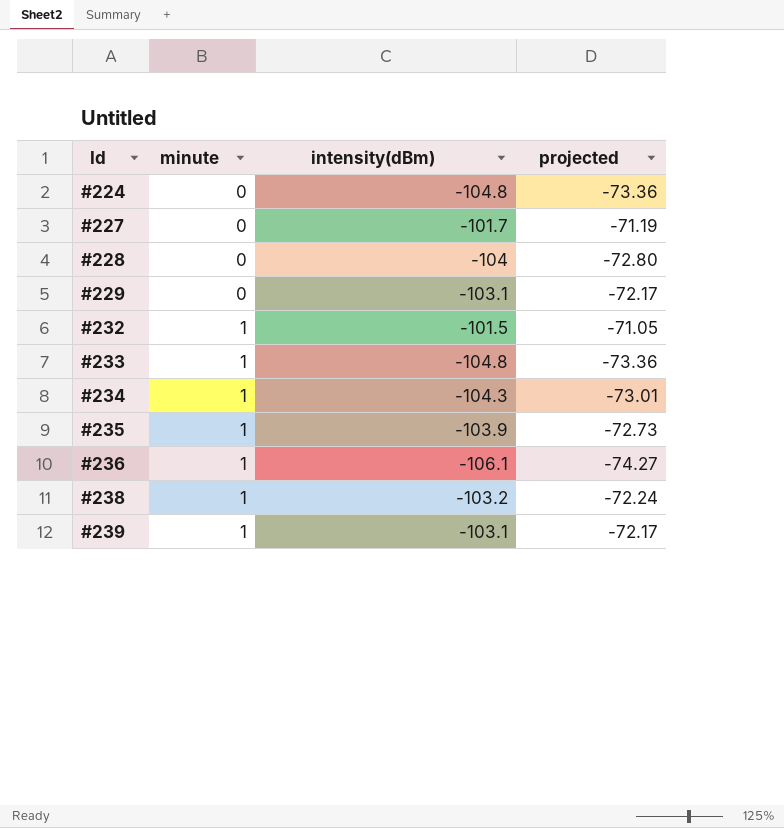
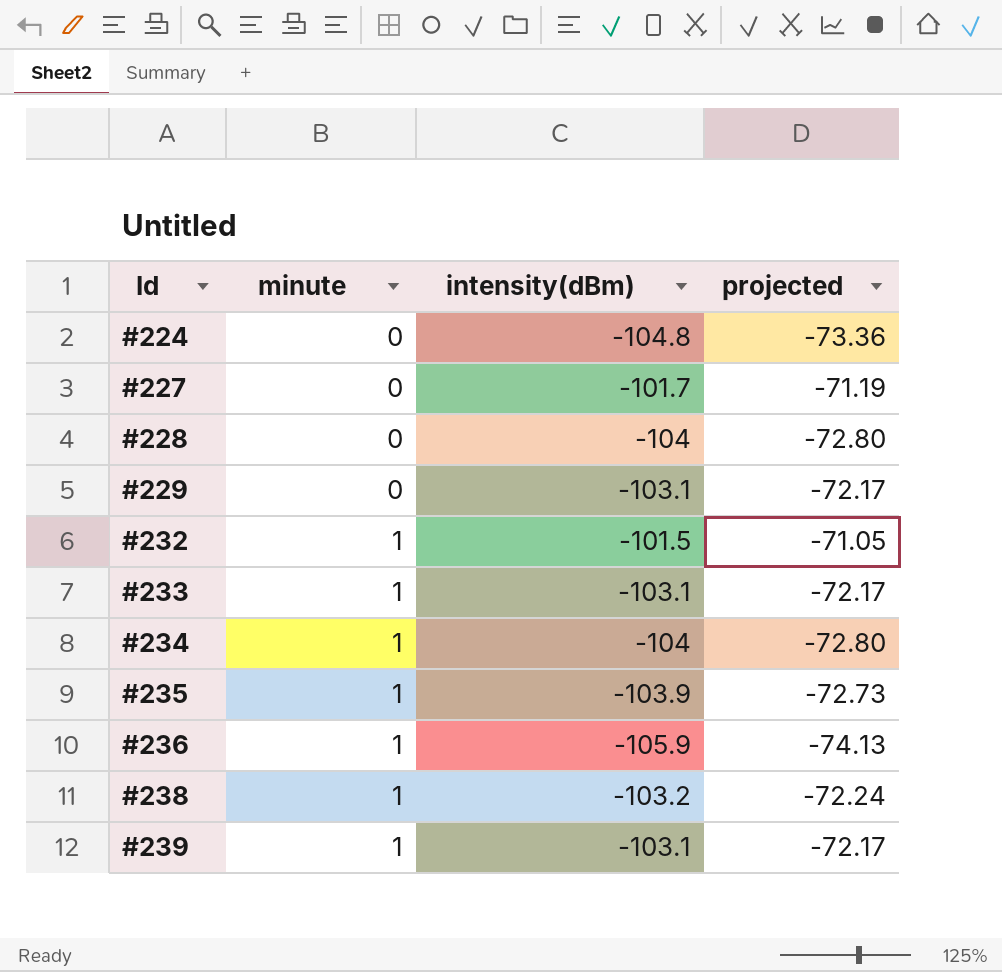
#233 | intensity(dBm): -104.8 -> -103.1
#233 | projected: -73.36 -> -72.17
#234 | intensity(dBm): -104.3 -> -104
#234 | projected: -73.01 -> -72.80
#236 | intensity(dBm): -106.1 -> -105.9
#236 | projected: -74.27 -> -74.13

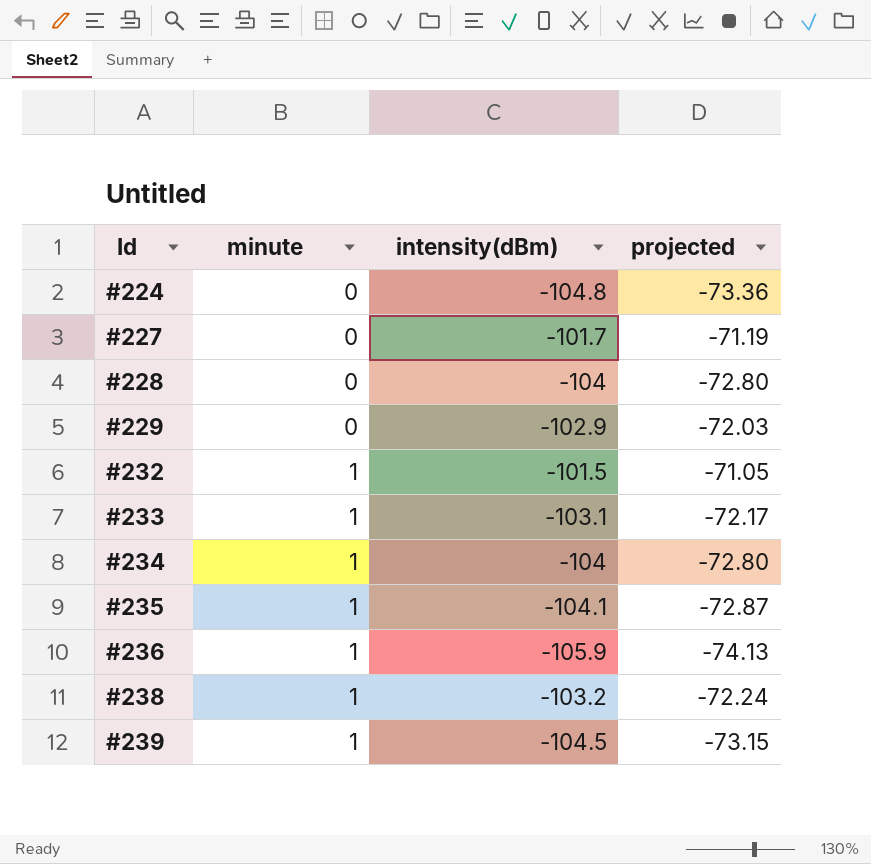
#229 | intensity(dBm): -103.1 -> -102.9
#229 | projected: -72.17 -> -72.03
#235 | intensity(dBm): -103.9 -> -104.1
#235 | projected: -72.73 -> -72.87
#239 | intensity(dBm): -103.1 -> -104.5
#239 | projected: -72.17 -> -73.15

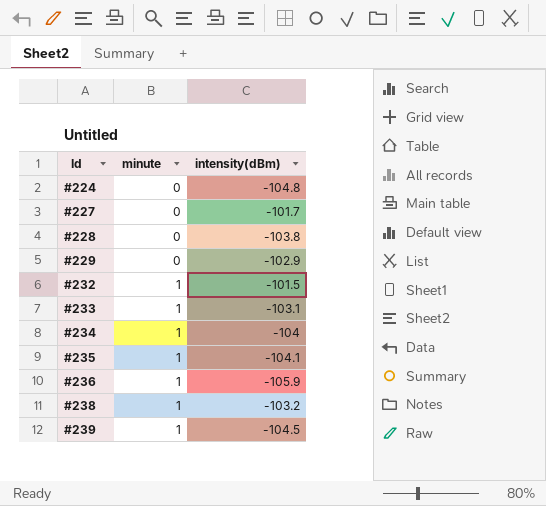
column projected | formula: [intensity(dBm)] * 0.7 -> none
#228 | intensity(dBm): -104 -> -103.8

